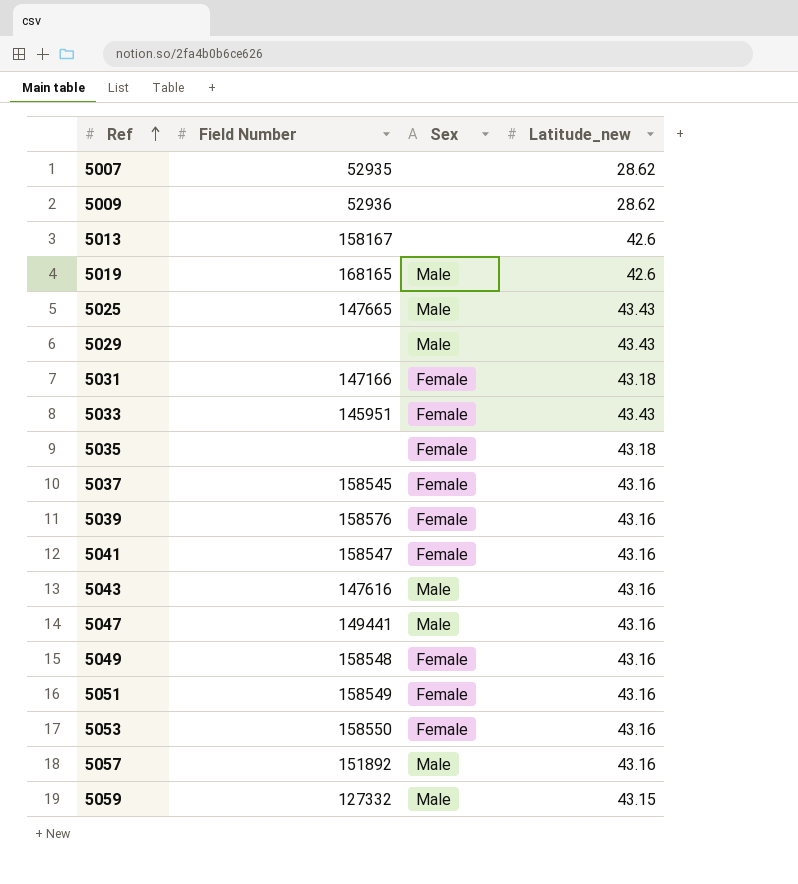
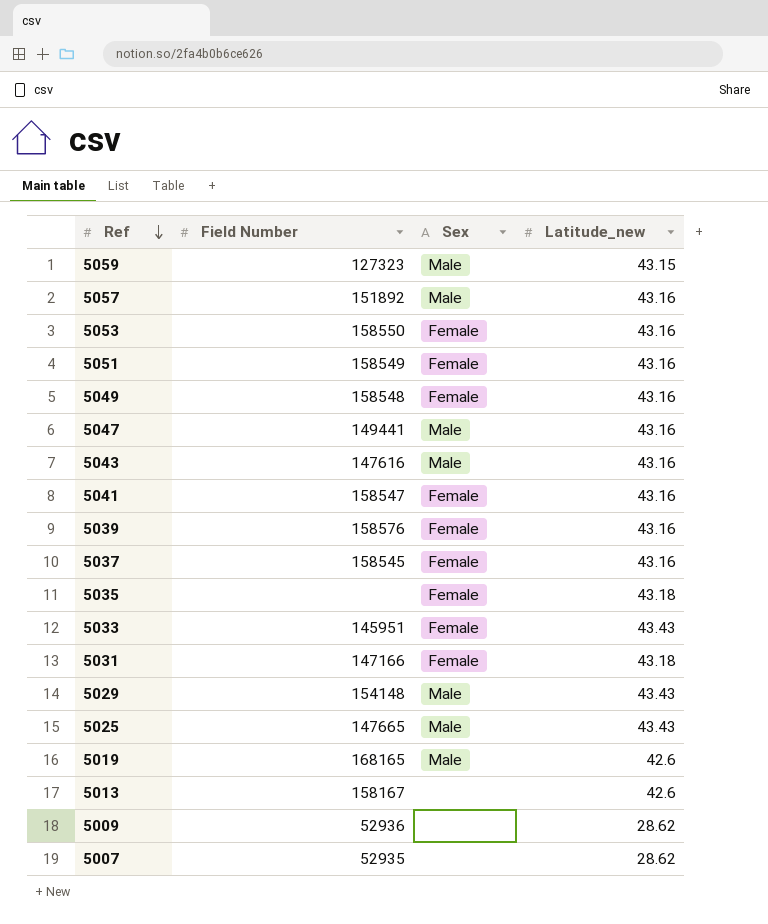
row order: Ref ascending -> Ref descending
5059 | Field Number: 127332 -> 127323
5029 | Field Number: none -> 154148

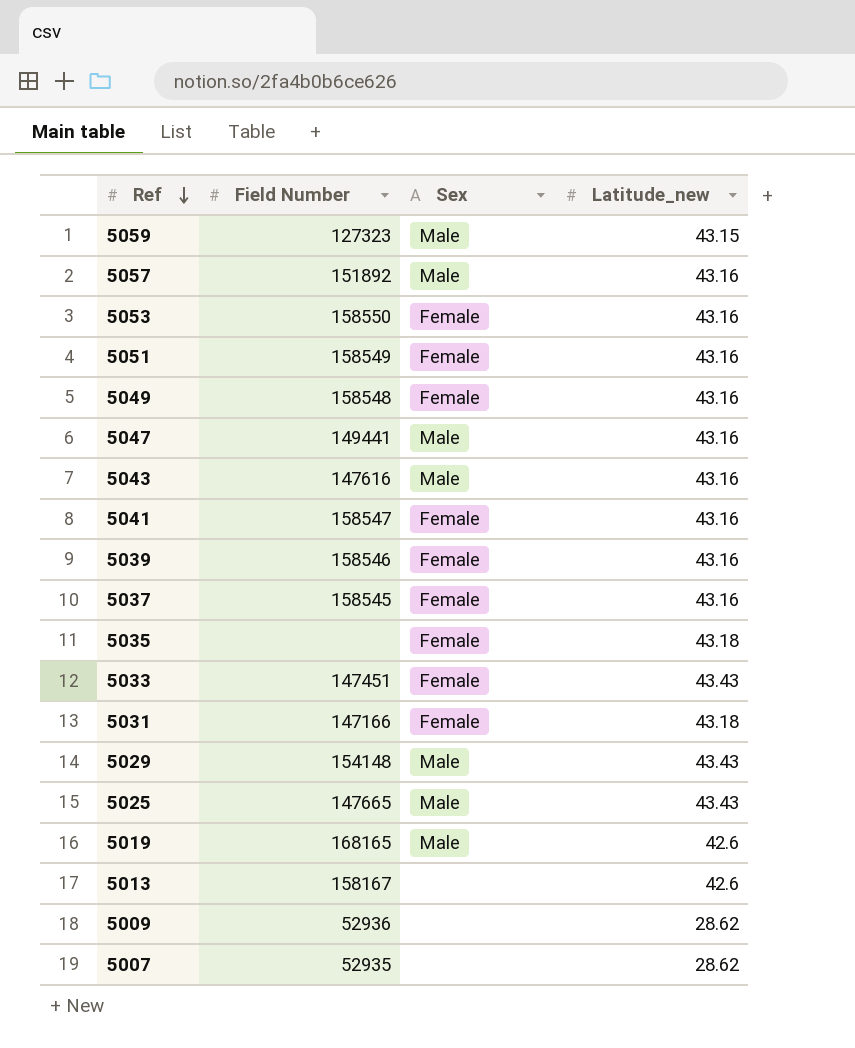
5039 | Field Number: 158576 -> 158546
5033 | Field Number: 145951 -> 147451

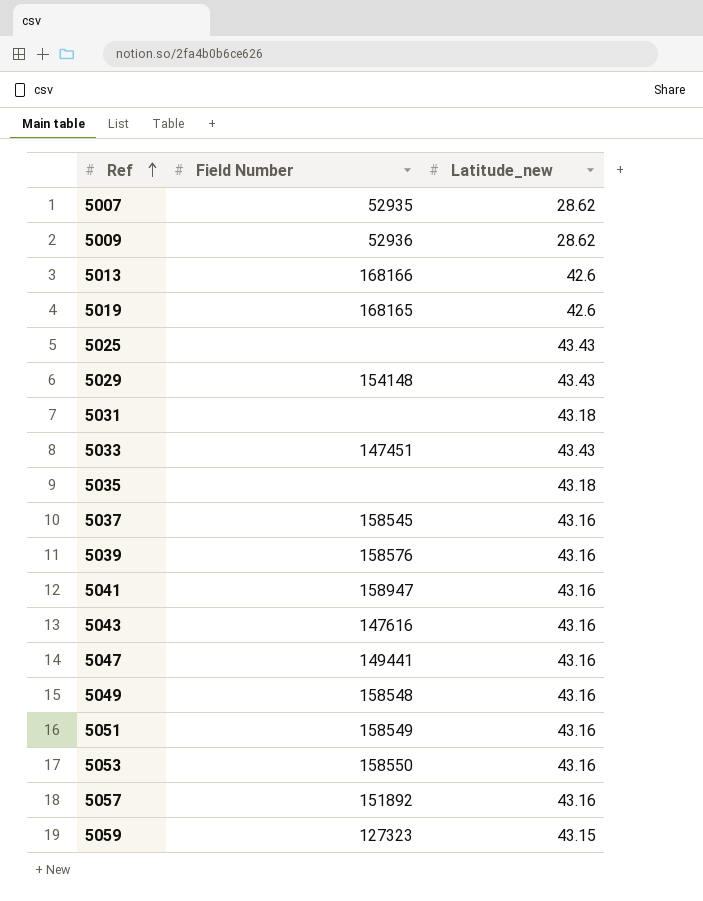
row order: Ref descending -> Ref ascending
column Sex | position: 3 -> none
5013 | Field Number: 158167 -> 168166
5025 | Field Number: 147665 -> none
5031 | Field Number: 147166 -> none
5039 | Field Number: 158546 -> 158576
5041 | Field Number: 158547 -> 158947

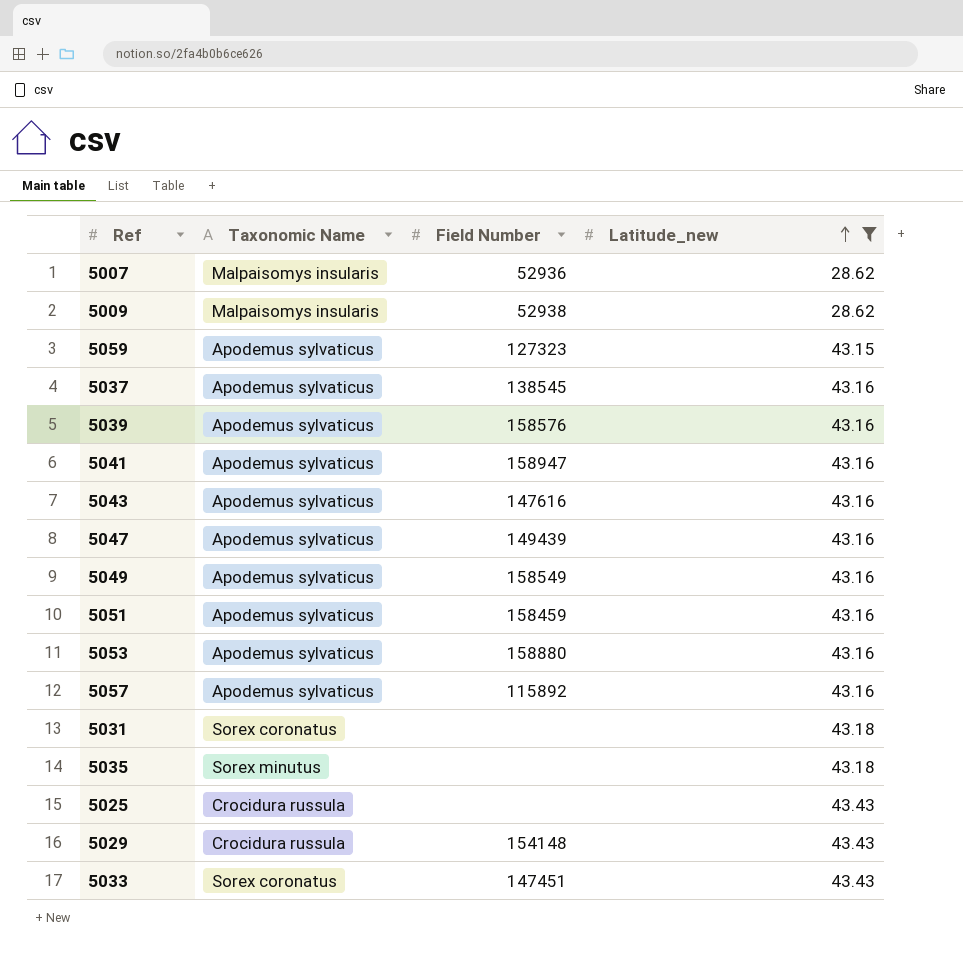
filter: none -> Latitude_new != 42.6
row order: Ref ascending -> Latitude_new ascending
column Taxonomic Name | position: none -> 2
5007 | Field Number: 52935 -> 52936
5009 | Field Number: 52936 -> 52938
5037 | Field Number: 158545 -> 138545
5047 | Field Number: 149441 -> 149439
5049 | Field Number: 158548 -> 158549
5051 | Field Number: 158549 -> 158459
5053 | Field Number: 158550 -> 158880
5057 | Field Number: 151892 -> 115892

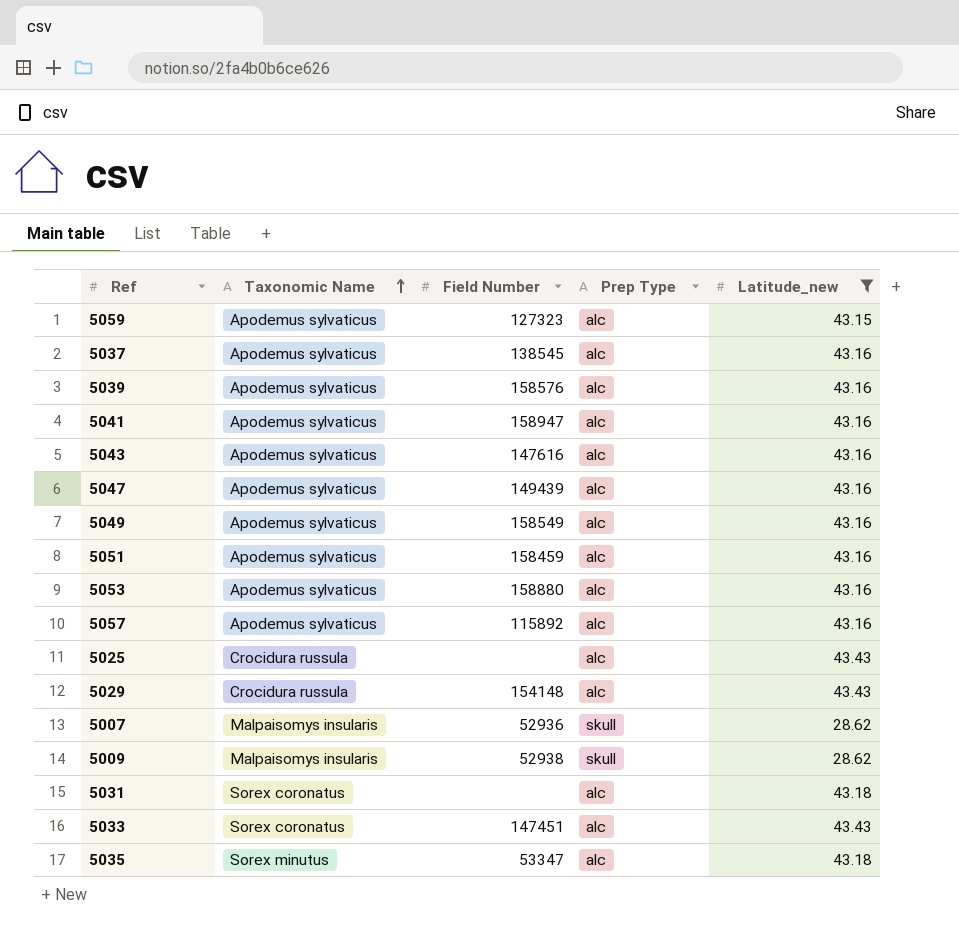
row order: Latitude_new ascending -> Taxonomic Name ascending
column Prep Type | position: none -> 4
5035 | Field Number: none -> 53347

